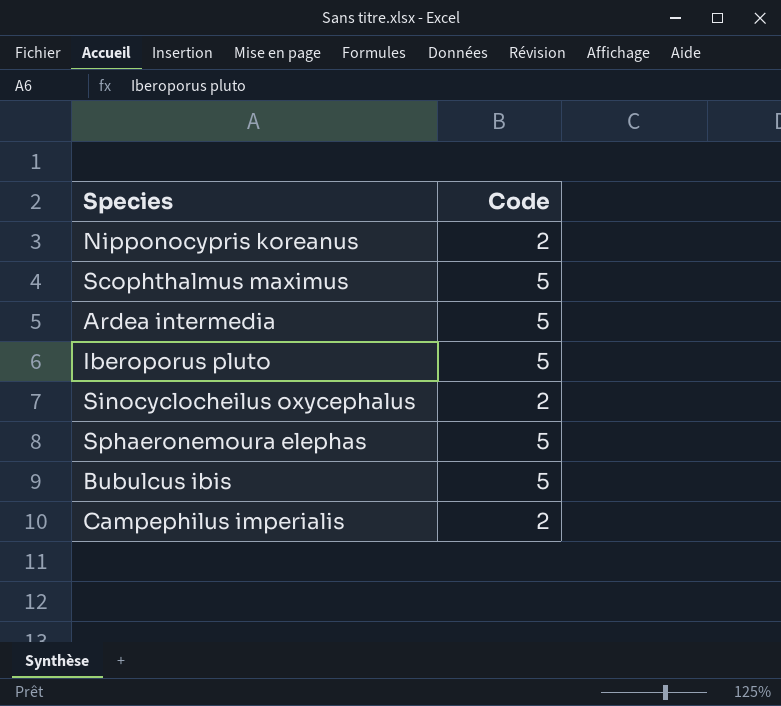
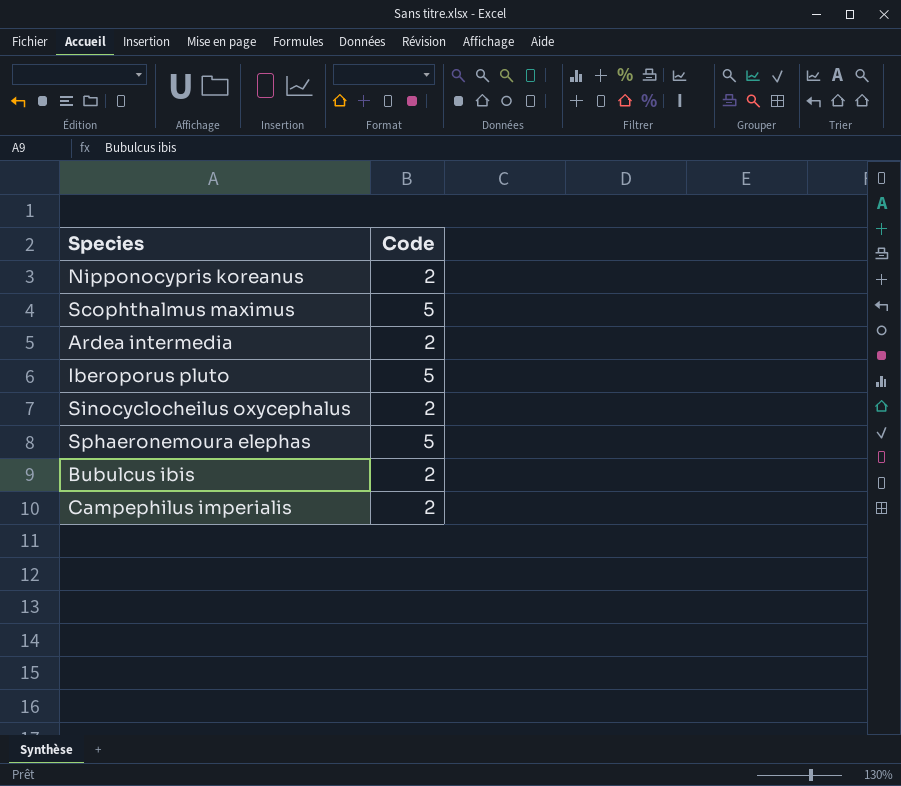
Ardea intermedia | Code: 5 -> 2
Bubulcus ibis | Code: 5 -> 2

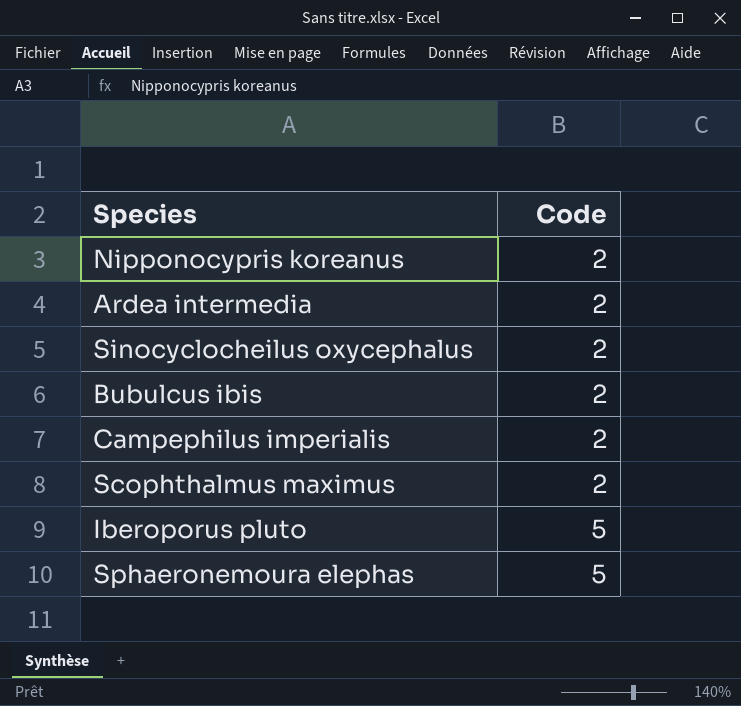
row order: none -> Code ascending
Scophthalmus maximus | Code: 5 -> 2

